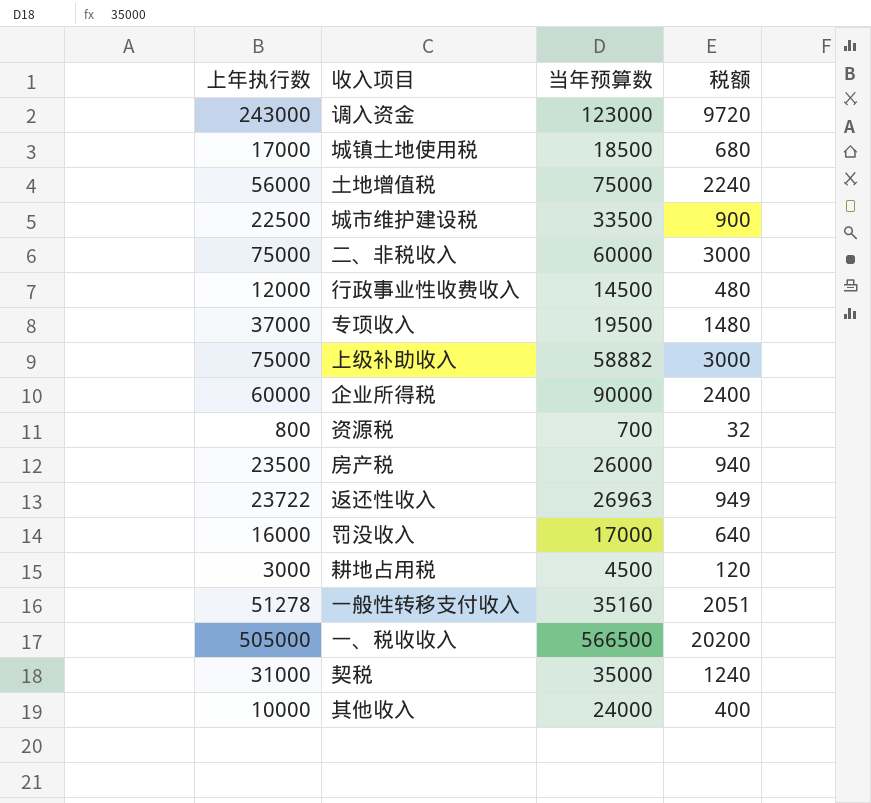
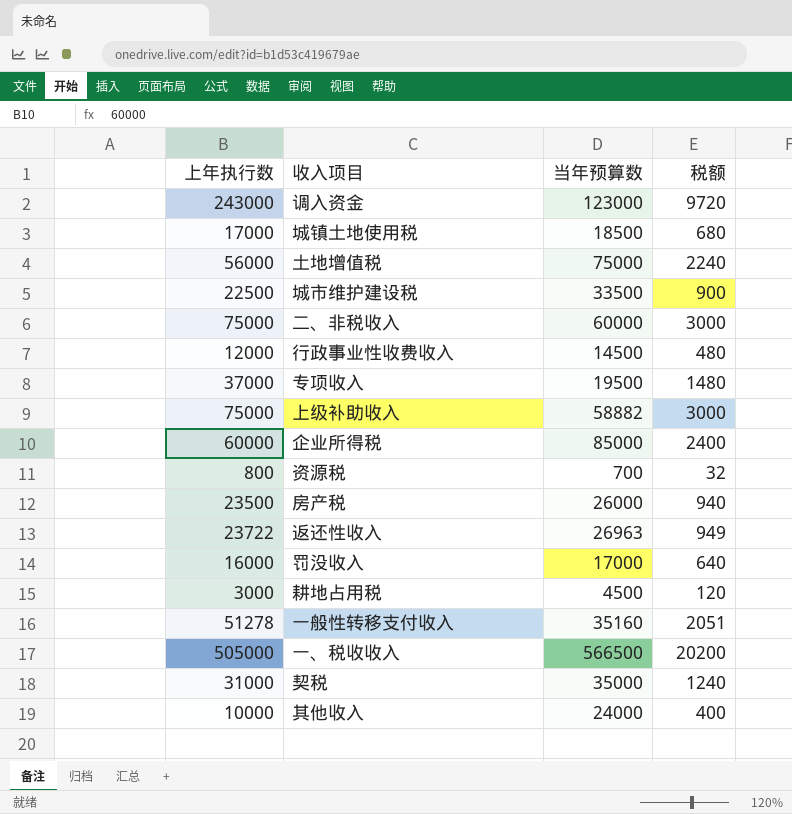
企业所得税 | 当年预算数: 90000 -> 85000

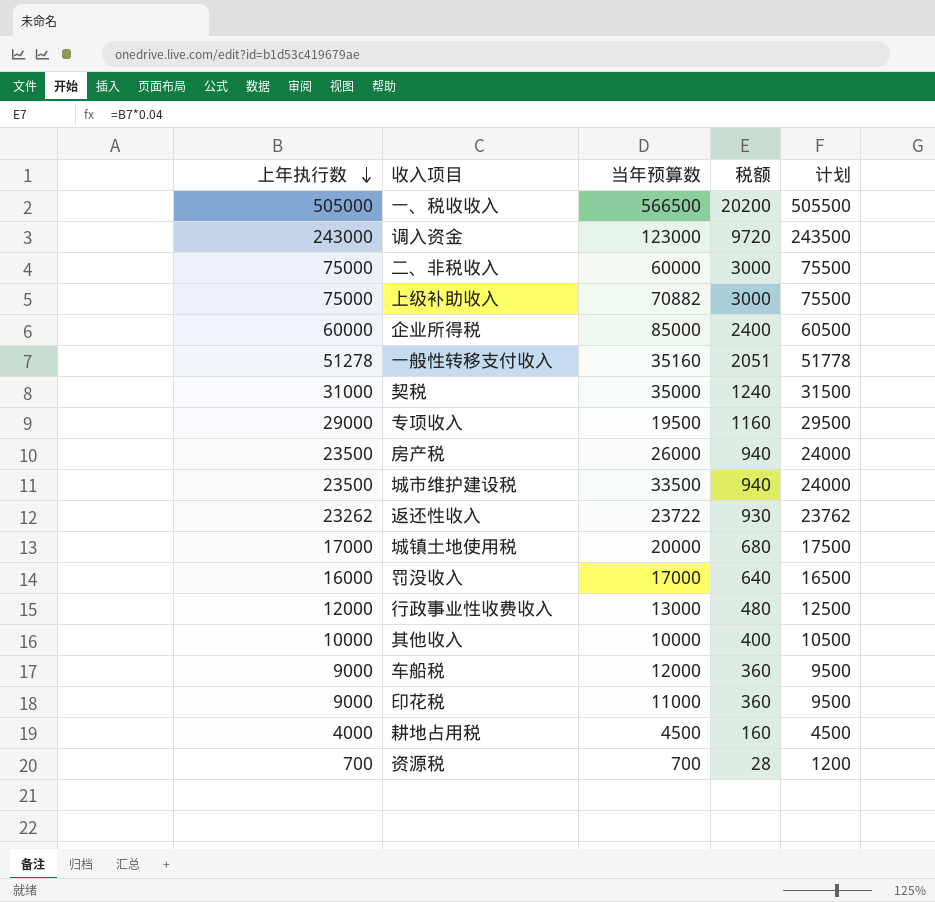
row order: none -> 上年执行数 descending
column 计划 | formula: none -> [上年执行数] + 500
row 土地增值税: 56000 | 75000 | 2240 -> none
上级补助收入 | 当年预算数: 58882 -> 70882
专项收入 | 上年执行数: 37000 -> 29000
专项收入 | 税额: 1480 -> 1160
城市维护建设税 | 上年执行数: 22500 -> 23500
城市维护建设税 | 税额: 900 -> 940
返还性收入 | 上年执行数: 23722 -> 23262
返还性收入 | 当年预算数: 26963 -> 23722
返还性收入 | 税额: 949 -> 930
城镇土地使用税 | 当年预算数: 18500 -> 20000
行政事业性收费收入 | 当年预算数: 14500 -> 13000
其他收入 | 当年预算数: 24000 -> 10000
row 车船税: none -> 9000 | 12000 | 360 | 9500
row 印花税: none -> 9000 | 11000 | 360 | 9500
耕地占用税 | 上年执行数: 3000 -> 4000
耕地占用税 | 税额: 120 -> 160
资源税 | 上年执行数: 800 -> 700
资源税 | 税额: 32 -> 28

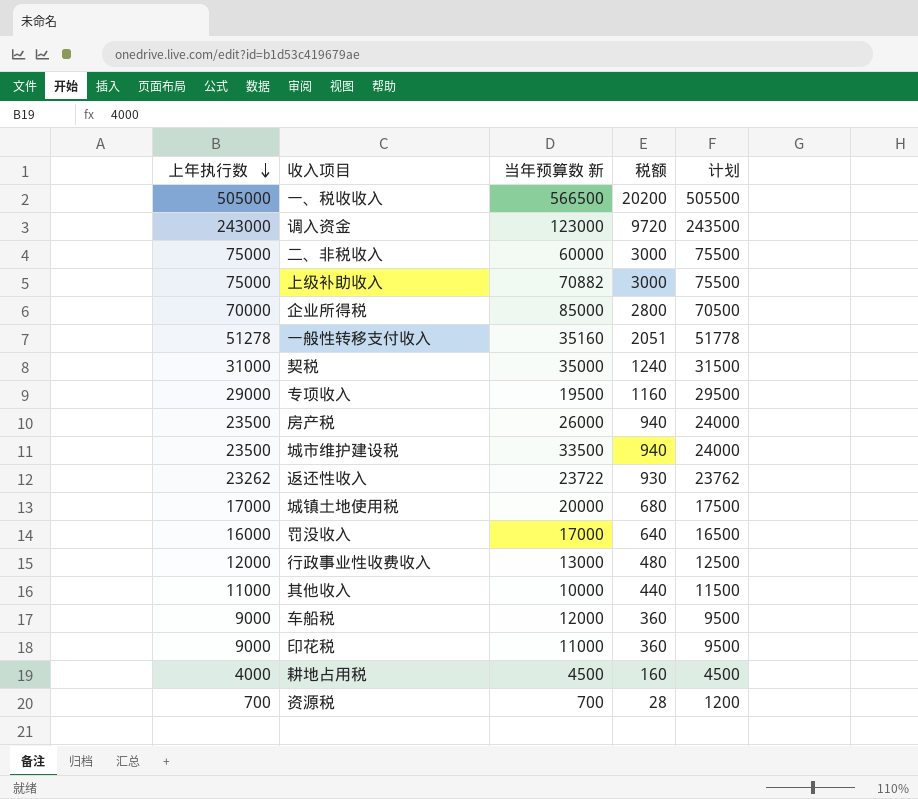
column name: 当年预算数 -> 当年预算数 新
企业所得税 | 上年执行数: 60000 -> 70000
企业所得税 | 税额: 2400 -> 2800
企业所得税 | 计划: 60500 -> 70500
其他收入 | 上年执行数: 10000 -> 11000
其他收入 | 税额: 400 -> 440
其他收入 | 计划: 10500 -> 11500

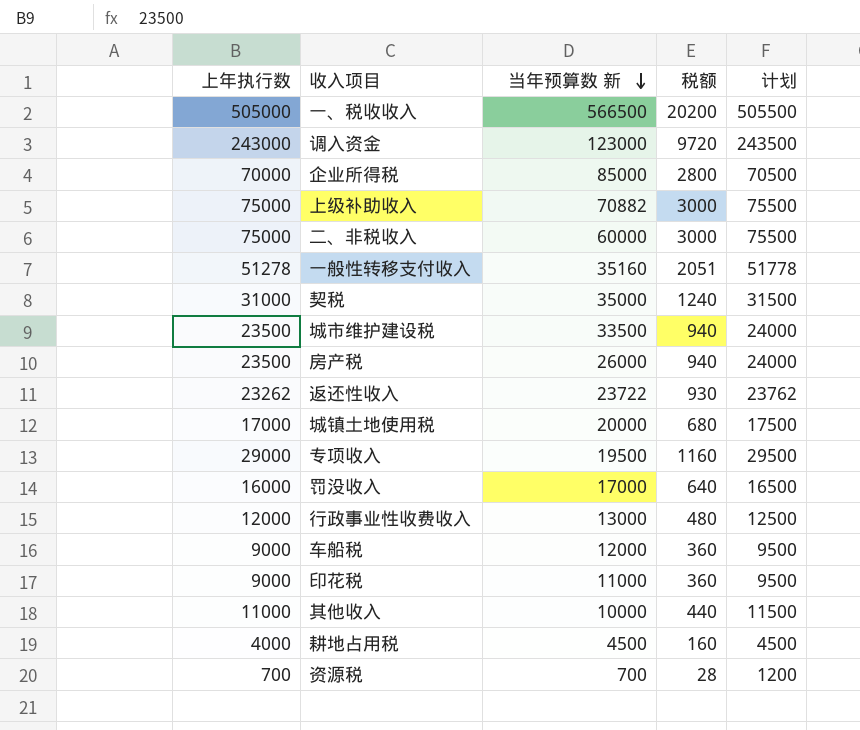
row order: 上年执行数 descending -> 当年预算数 新 descending

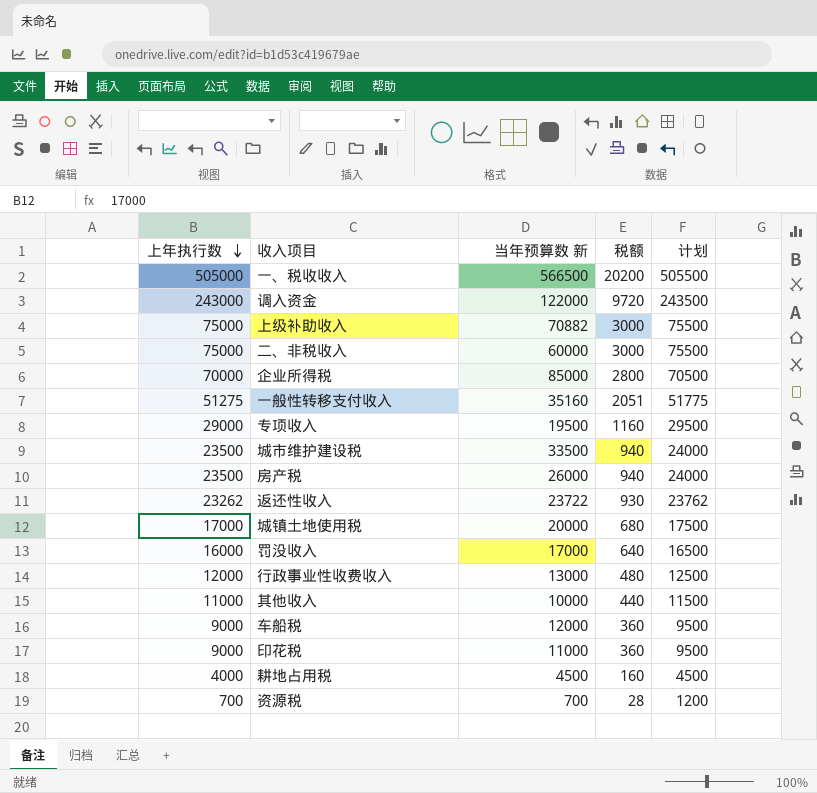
row order: 当年预算数 新 descending -> 上年执行数 descending
row 契税: 31000 | 35000 | 1240 | 31500 -> none
调入资金 | 当年预算数 新: 123000 -> 122000
一般性转移支付收入 | 上年执行数: 51278 -> 51275
一般性转移支付收入 | 计划: 51778 -> 51775

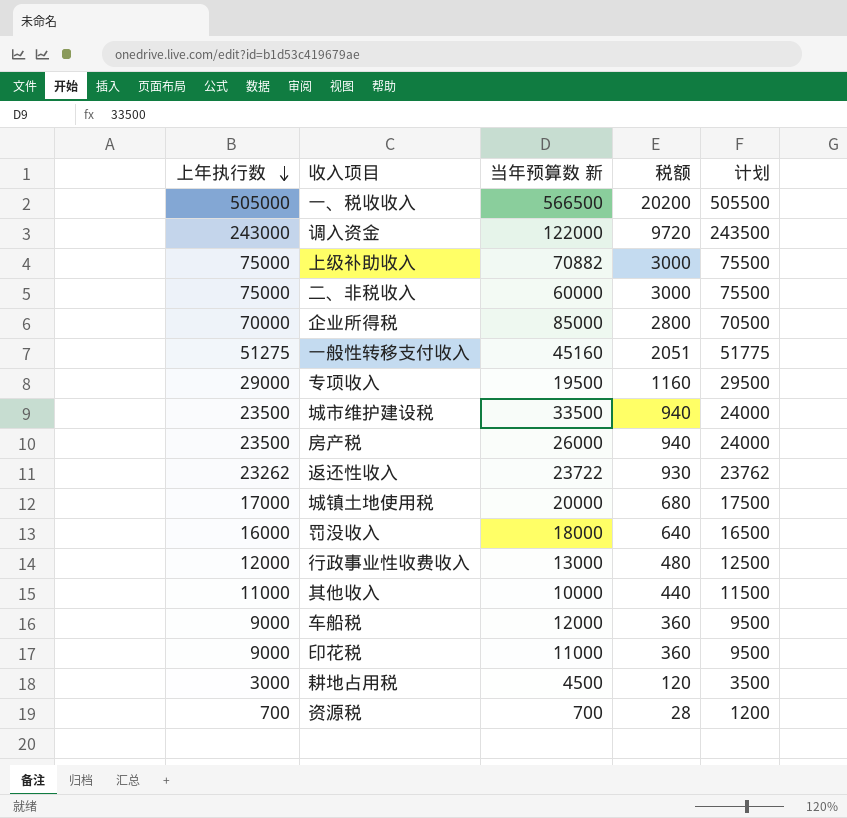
一般性转移支付收入 | 当年预算数 新: 35160 -> 45160
罚没收入 | 当年预算数 新: 17000 -> 18000
耕地占用税 | 上年执行数: 4000 -> 3000
耕地占用税 | 税额: 160 -> 120
耕地占用税 | 计划: 4500 -> 3500

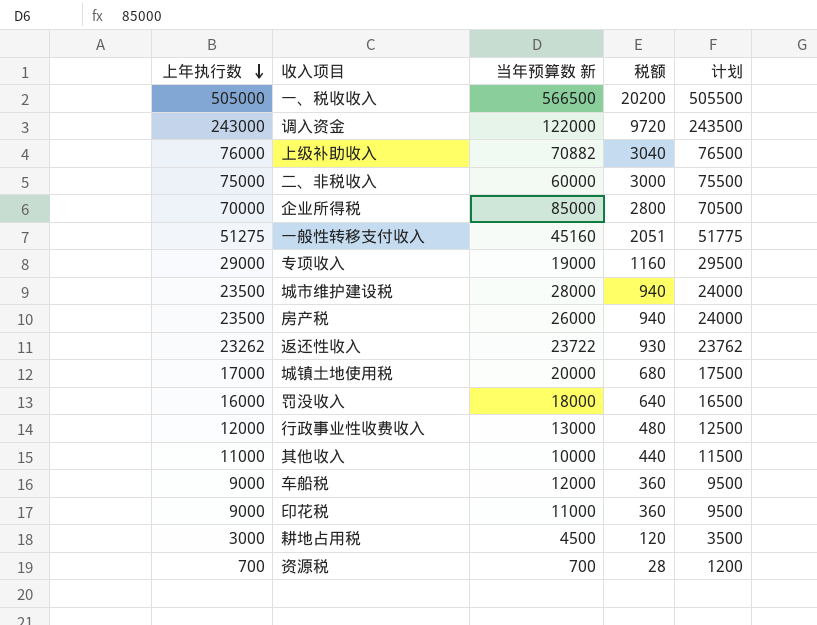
上级补助收入 | 上年执行数: 75000 -> 76000
上级补助收入 | 税额: 3000 -> 3040
上级补助收入 | 计划: 75500 -> 76500
专项收入 | 当年预算数 新: 19500 -> 19000
城市维护建设税 | 当年预算数 新: 33500 -> 28000

